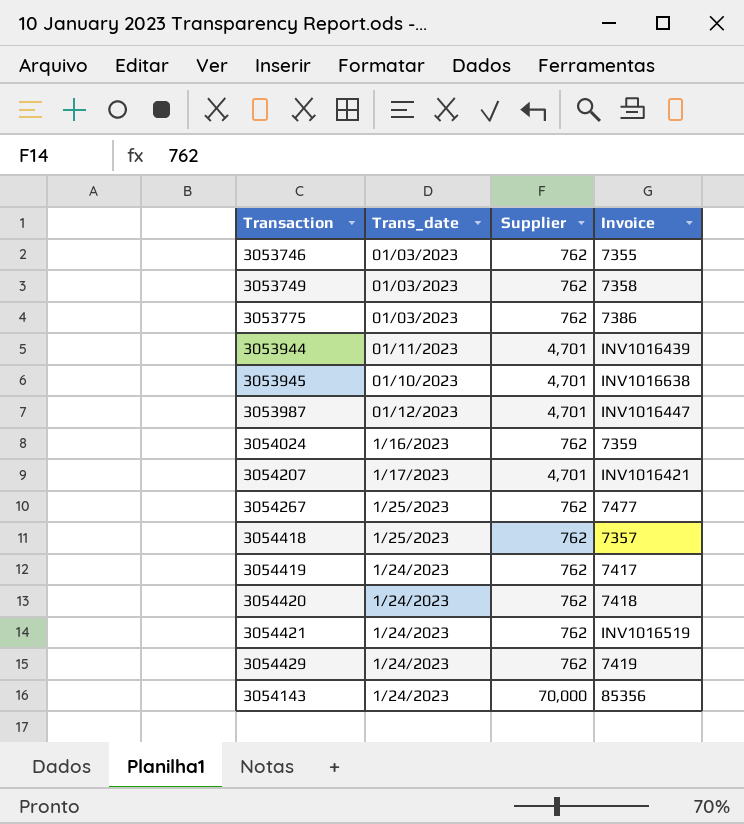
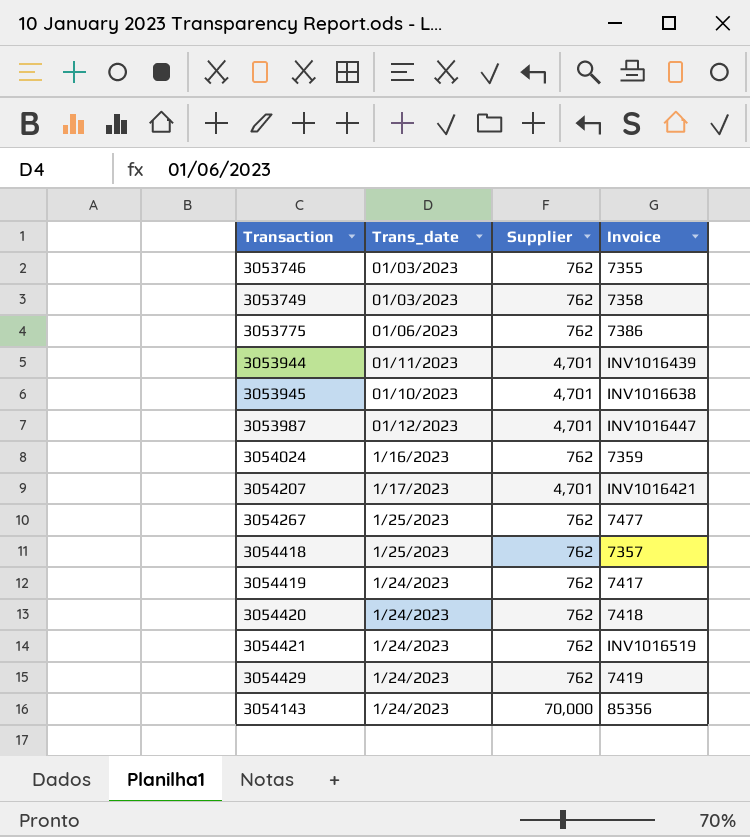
3053775 | Trans_date: 01/03/2023 -> 01/06/2023

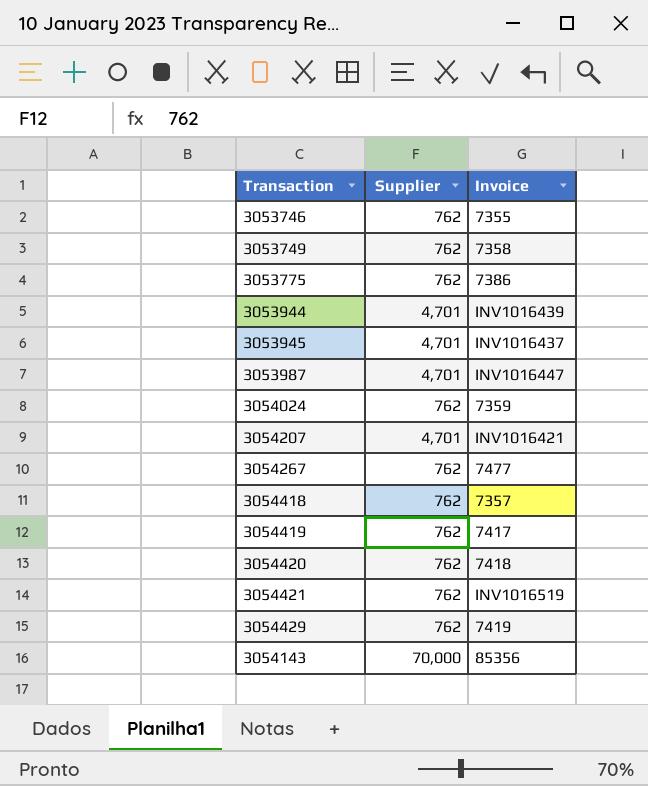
column Trans_date | position: 2 -> none
3053945 | Invoice: INV1016638 -> INV1016437

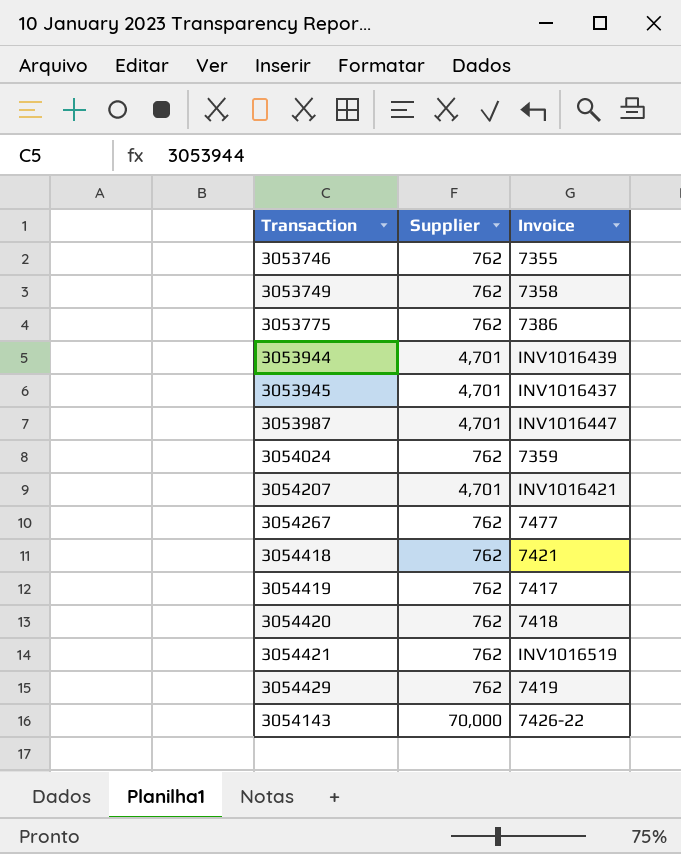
3054418 | Invoice: 7357 -> 7421
3054143 | Invoice: 85356 -> 7426-22

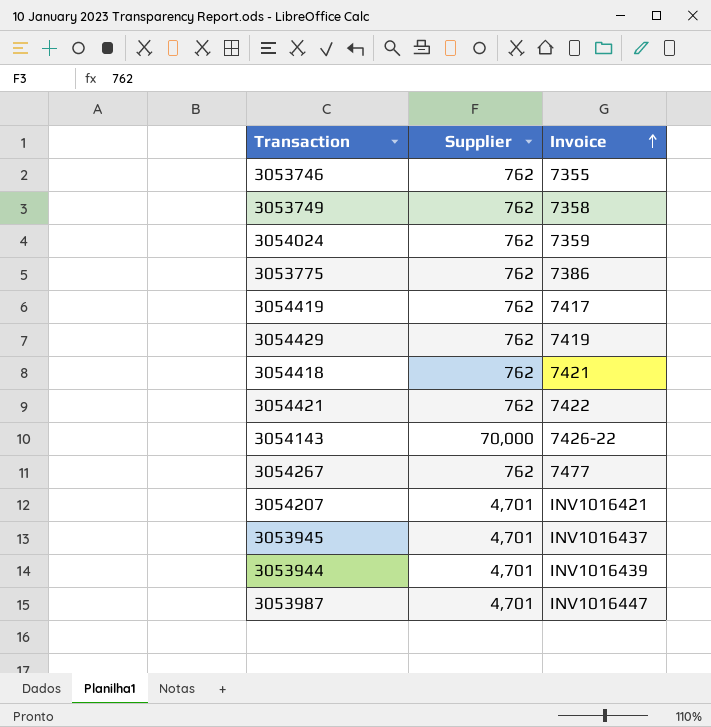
row order: none -> Invoice ascending
row 3054420: 762 | 7418 -> none
3054421 | Invoice: INV1016519 -> 7422

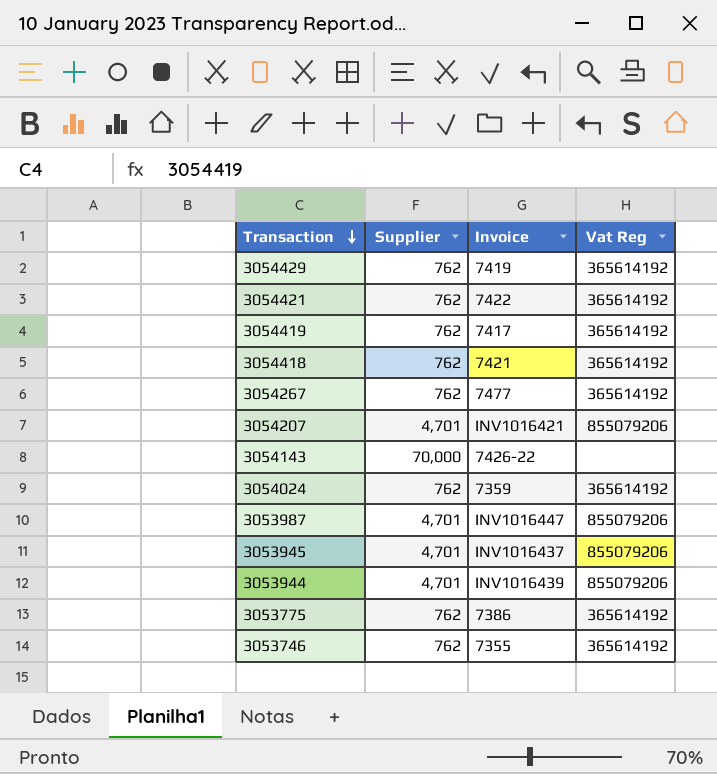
row order: Invoice ascending -> Transaction descending
column Vat Reg | position: none -> 4
row 3053749: 762 | 7358 -> none

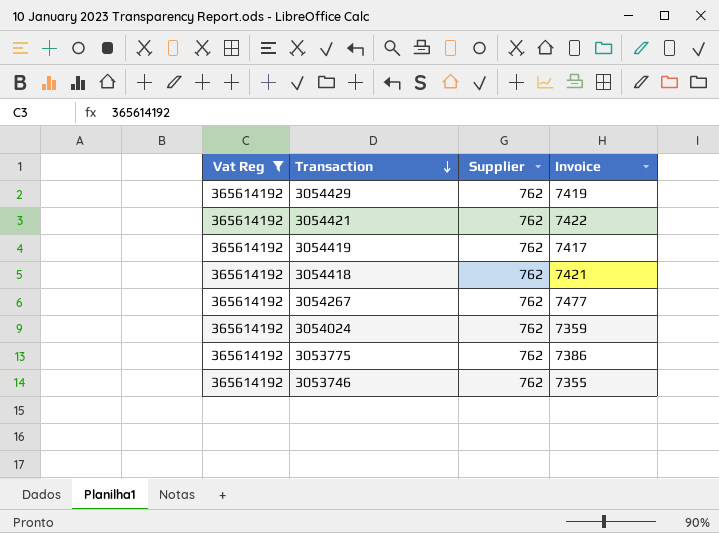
filter: none -> Vat Reg = 365614192
column Vat Reg | position: 4 -> 1

